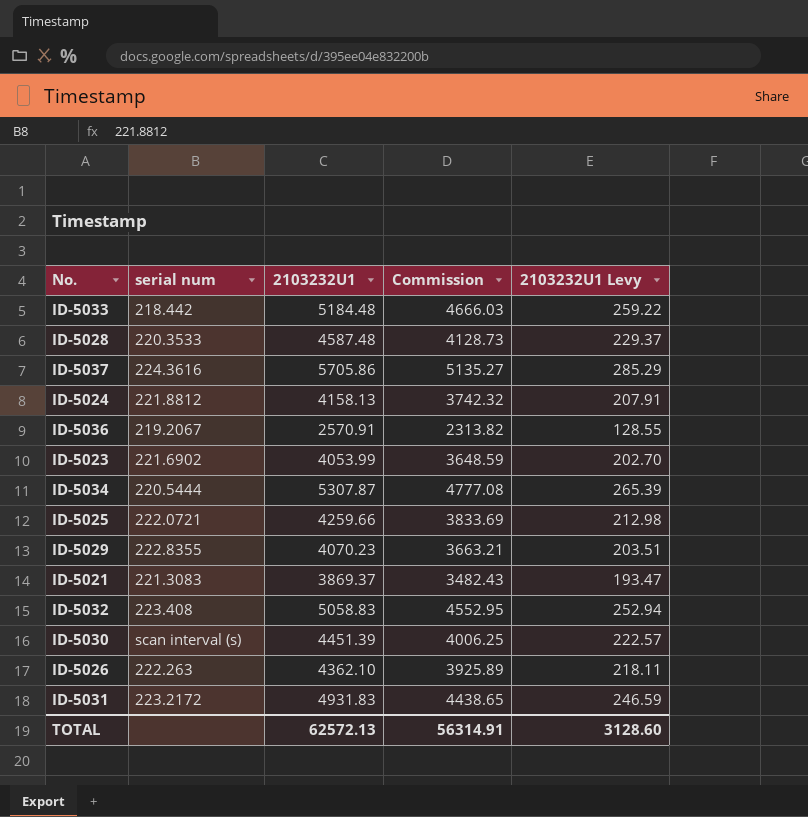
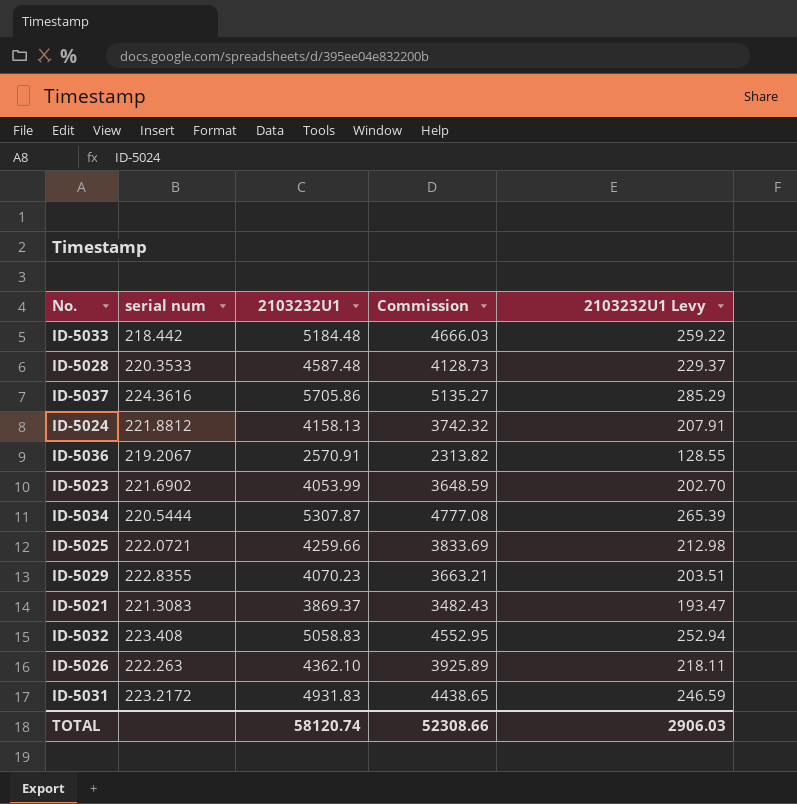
row ID-5030: scan interval (s) | 4451.39 | 4006.25 | 222.57 -> none
TOTAL | 2103232U1: 62572.13 -> 58120.74
TOTAL | Commission: 56314.91 -> 52308.66
TOTAL | 2103232U1 Levy: 3128.60 -> 2906.03

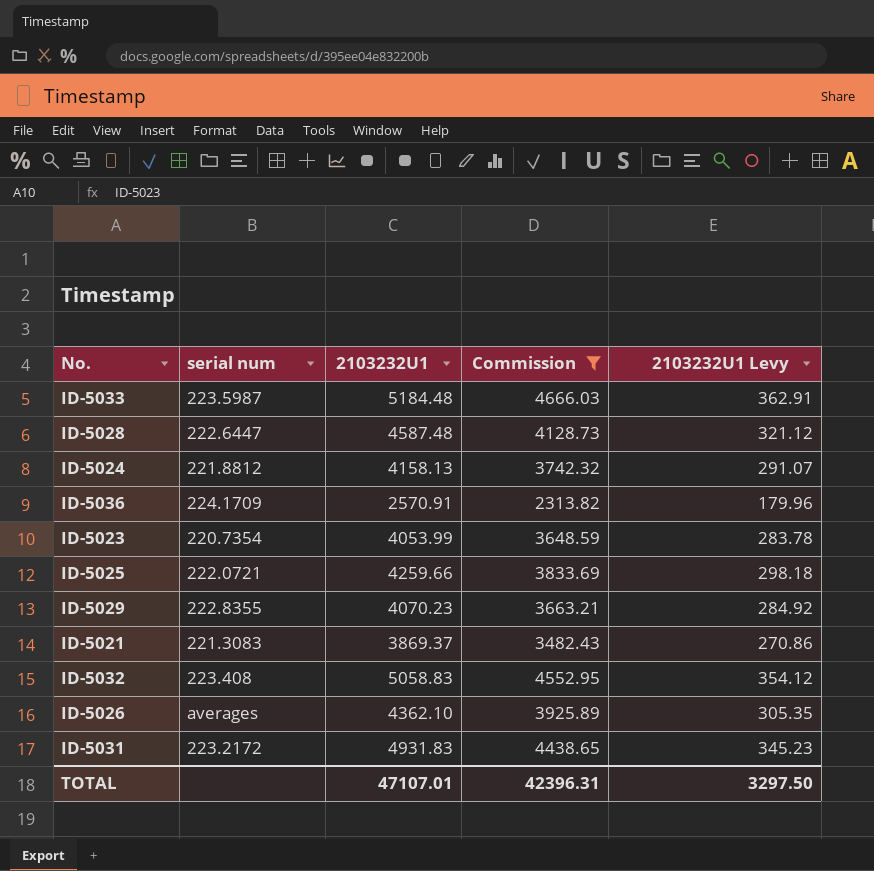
filter: none -> Commission <= 4666.03
column 2103232U1 Levy | formula: [2103232U1] * 0.05 -> [2103232U1] * 0.07
ID-5033 | serial num: 218.442 -> 223.5987
ID-5028 | serial num: 220.3533 -> 222.6447
ID-5036 | serial num: 219.2067 -> 224.1709
ID-5023 | serial num: 221.6902 -> 220.7354
ID-5026 | serial num: 222.263 -> averages
TOTAL | 2103232U1: 58120.74 -> 47107.01
TOTAL | Commission: 52308.66 -> 42396.31
TOTAL | 2103232U1 Levy: 2906.03 -> 3297.50

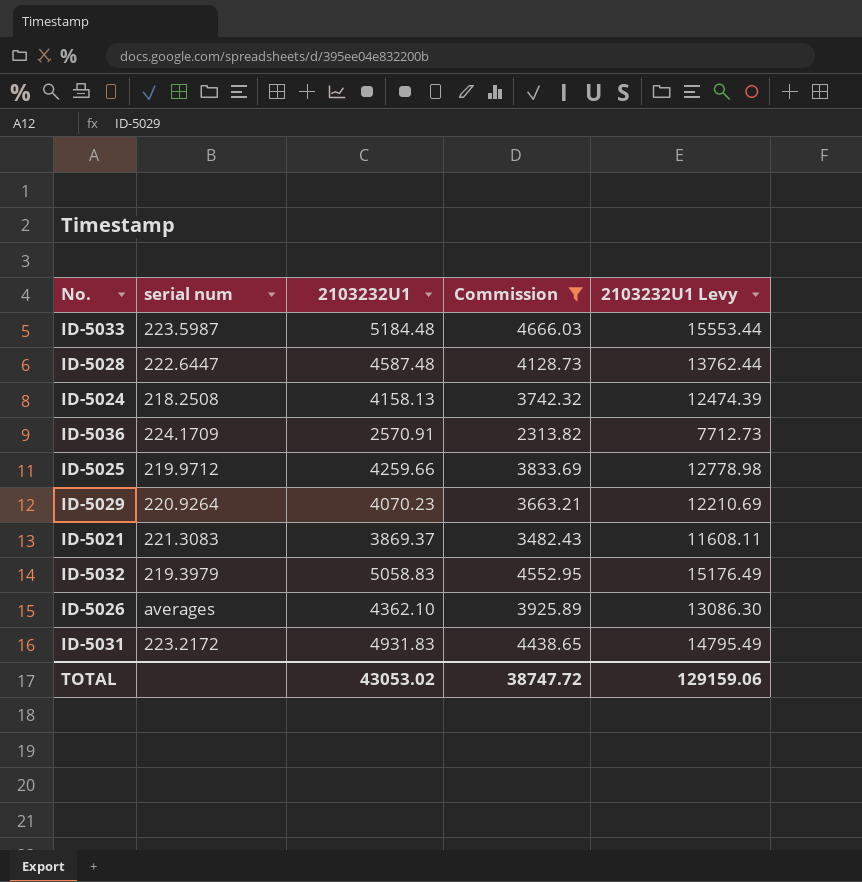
column 2103232U1 Levy | formula: [2103232U1] * 0.07 -> [2103232U1] * 3
row ID-5023: 220.7354 | 4053.99 | 3648.59 | 283.78 -> none
ID-5024 | serial num: 221.8812 -> 218.2508
ID-5025 | serial num: 222.0721 -> 219.9712
ID-5029 | serial num: 222.8355 -> 220.9264
ID-5032 | serial num: 223.408 -> 219.3979
TOTAL | 2103232U1: 47107.01 -> 43053.02
TOTAL | Commission: 42396.31 -> 38747.72
TOTAL | 2103232U1 Levy: 3297.50 -> 129159.06

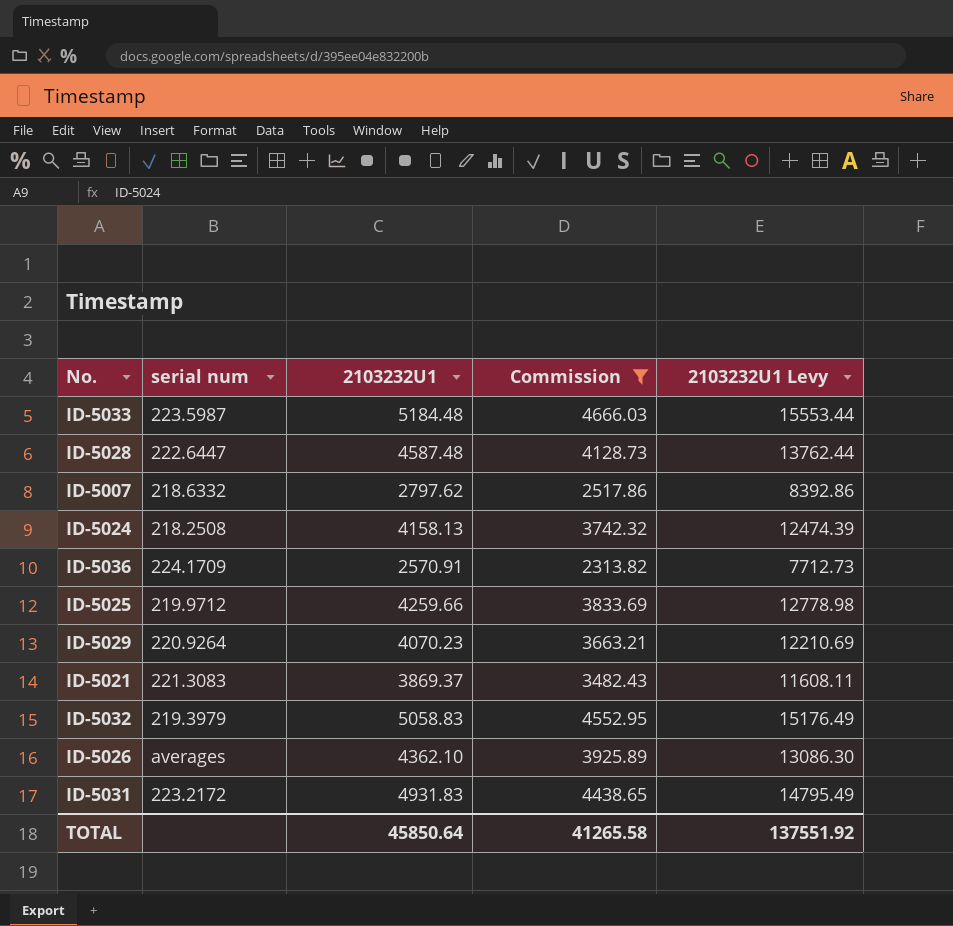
row ID-5007: none -> 218.6332 | 2797.62 | 2517.86 | 8392.86
TOTAL | 2103232U1: 43053.02 -> 45850.64
TOTAL | Commission: 38747.72 -> 41265.58
TOTAL | 2103232U1 Levy: 129159.06 -> 137551.92

